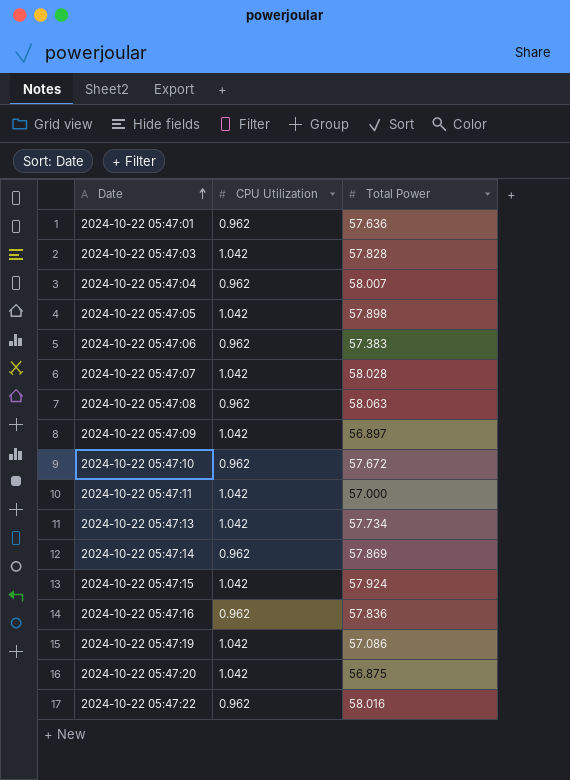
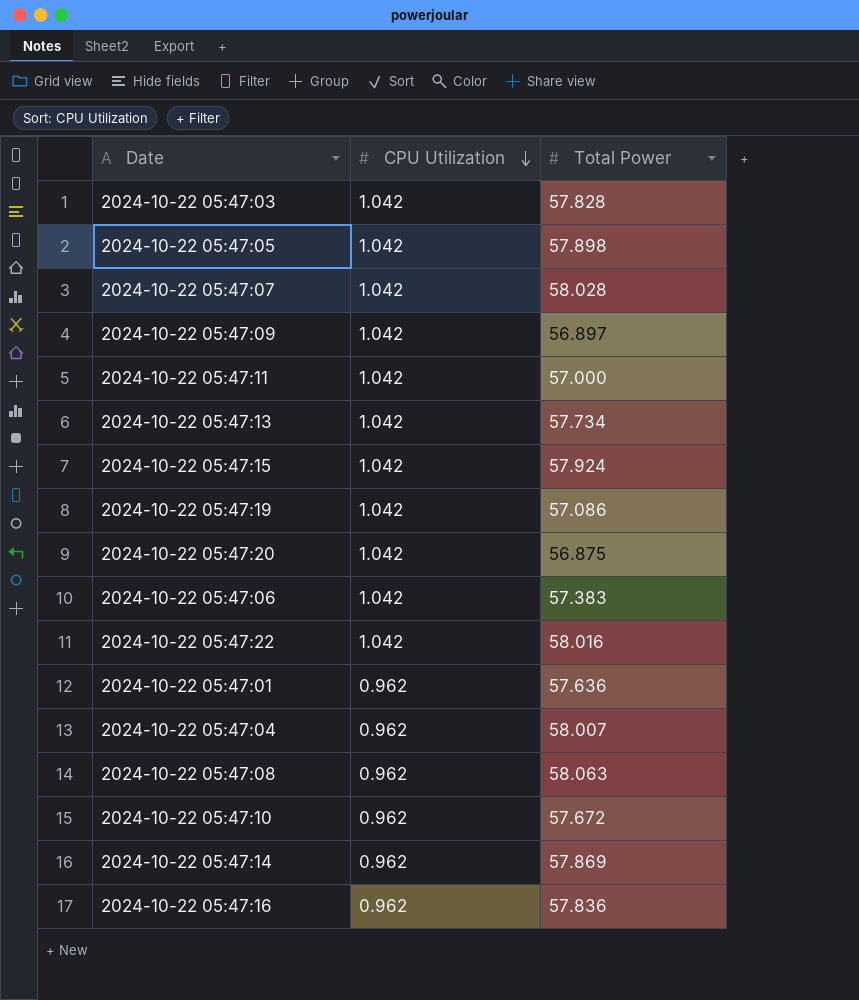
row order: Date ascending -> CPU Utilization descending
2024-10-22 05:47:06 | CPU Utilization: 0.962 -> 1.042
2024-10-22 05:47:22 | CPU Utilization: 0.962 -> 1.042

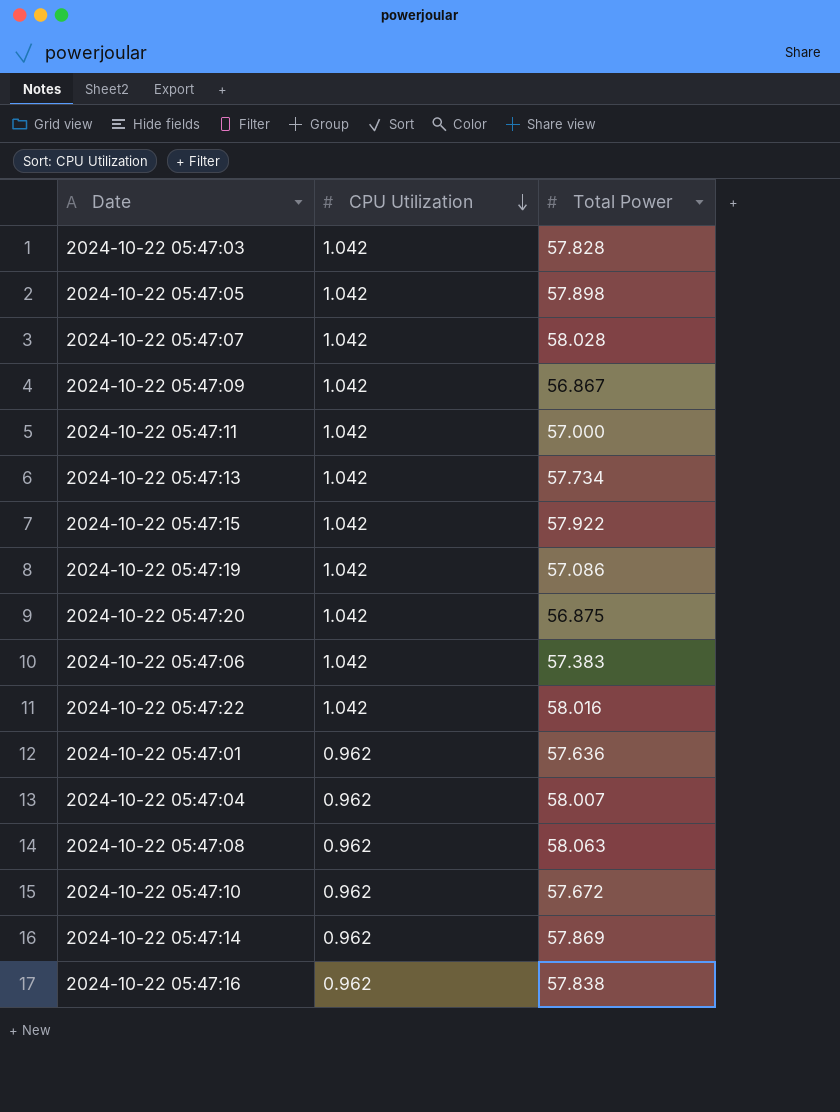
2024-10-22 05:47:09 | Total Power: 56.897 -> 56.867
2024-10-22 05:47:15 | Total Power: 57.924 -> 57.922
2024-10-22 05:47:16 | Total Power: 57.836 -> 57.838

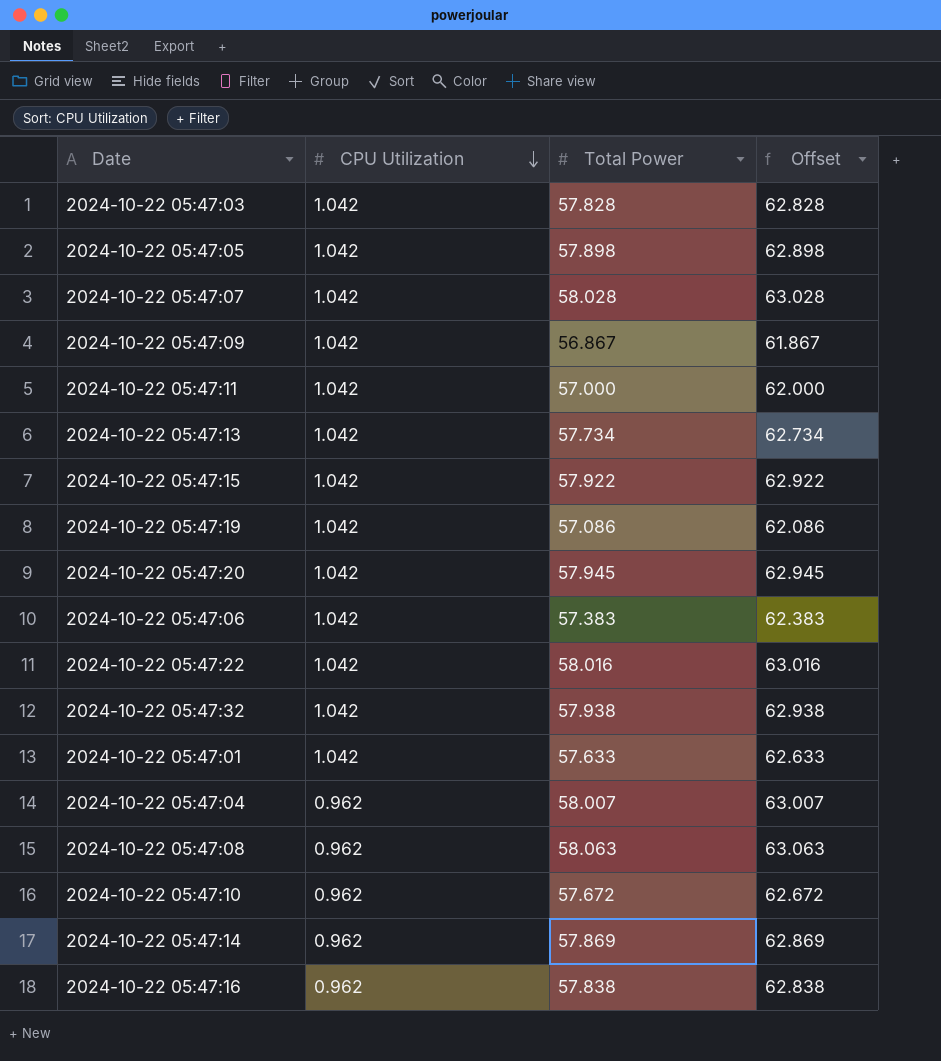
column Offset | formula: none -> [Total Power] + 5
2024-10-22 05:47:20 | Total Power: 56.875 -> 57.945
row 2024-10-22 05:47:32: none -> 1.042 | 57.938 | 62.938
2024-10-22 05:47:01 | CPU Utilization: 0.962 -> 1.042
2024-10-22 05:47:01 | Total Power: 57.636 -> 57.633

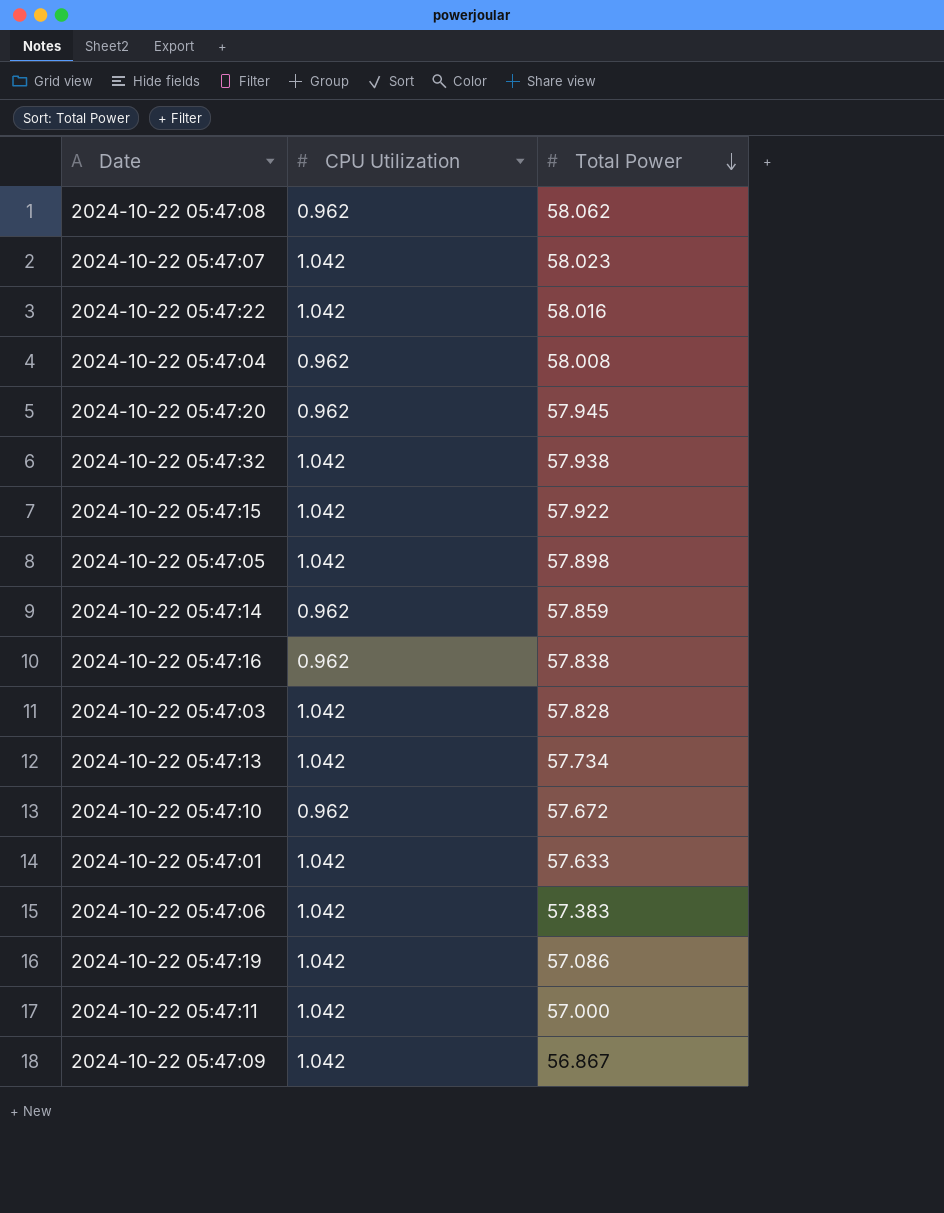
row order: CPU Utilization descending -> Total Power descending
column Offset | formula: [Total Power] + 5 -> none
2024-10-22 05:47:08 | Total Power: 58.063 -> 58.062
2024-10-22 05:47:07 | Total Power: 58.028 -> 58.023
2024-10-22 05:47:04 | Total Power: 58.007 -> 58.008
2024-10-22 05:47:20 | CPU Utilization: 1.042 -> 0.962
2024-10-22 05:47:14 | Total Power: 57.869 -> 57.859

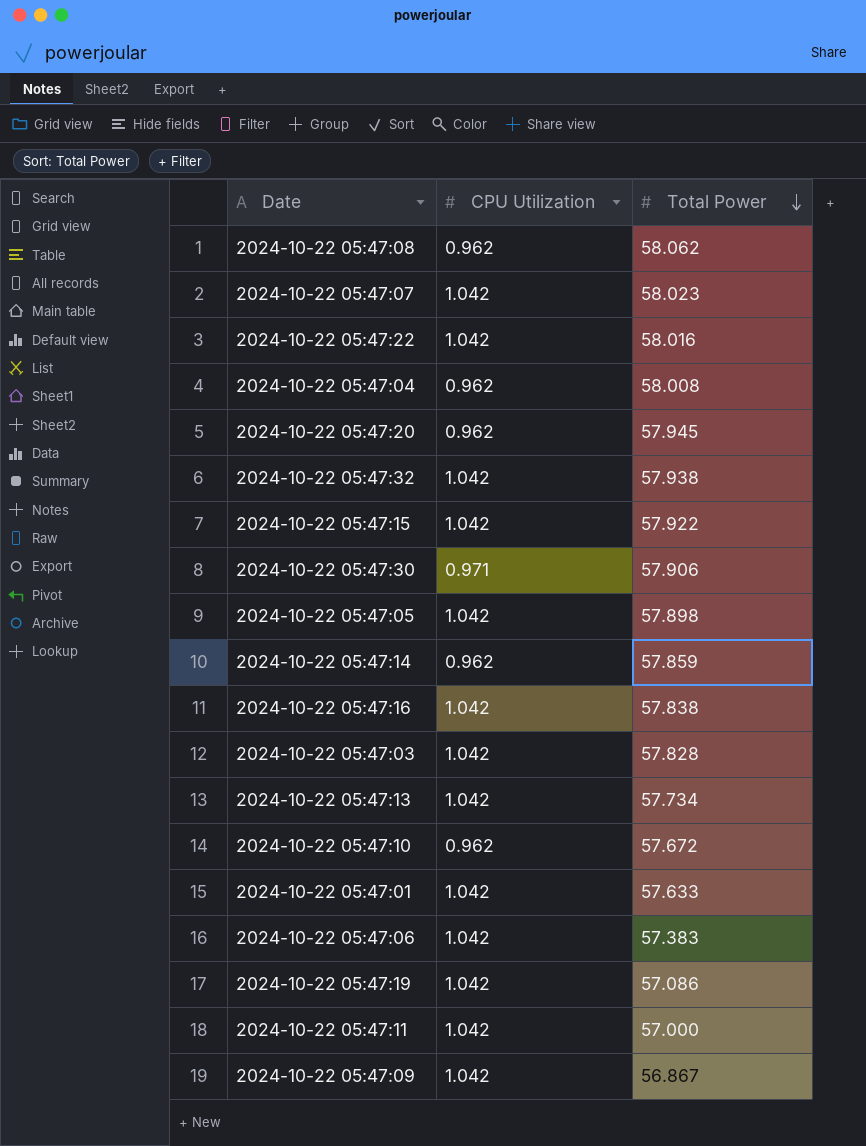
row 2024-10-22 05:47:30: none -> 0.971 | 57.906
2024-10-22 05:47:16 | CPU Utilization: 0.962 -> 1.042

